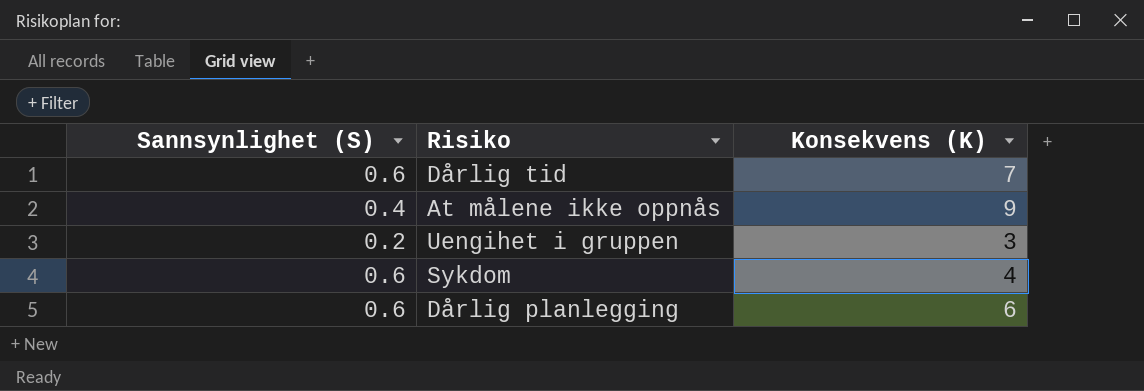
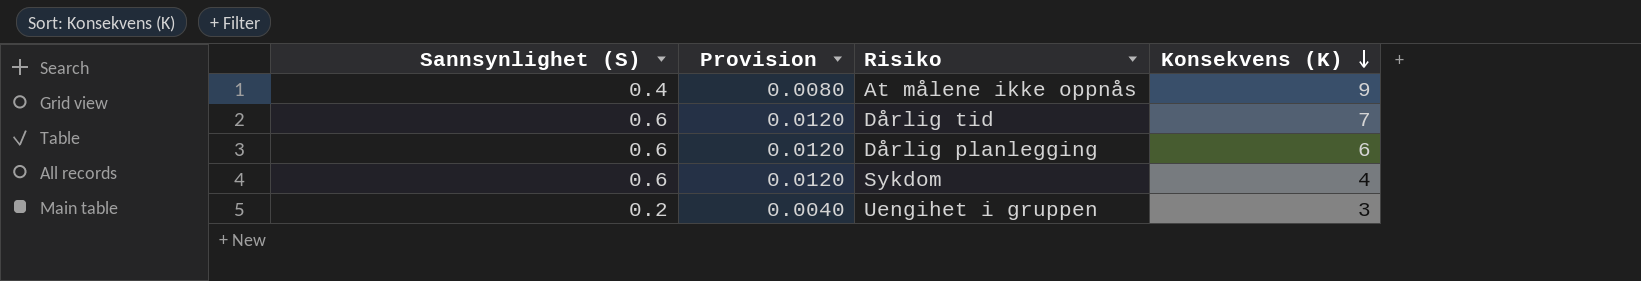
row order: none -> Konsekvens (K) descending
column Provision | formula: none -> [Sannsynlighet (S)] * 0.02

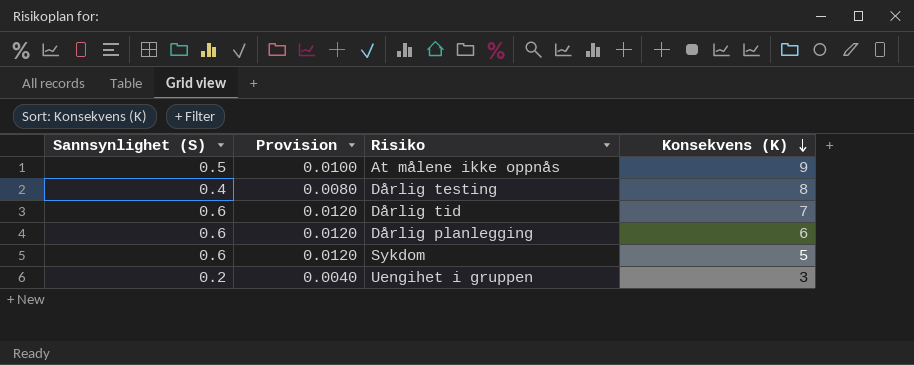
At målene ikke oppnås | Sannsynlighet (S): 0.4 -> 0.5
At målene ikke oppnås | Provision: 0.0080 -> 0.0100
row Dårlig testing: none -> 0.4 | 0.0080 | 8
Sykdom | Konsekvens (K): 4 -> 5

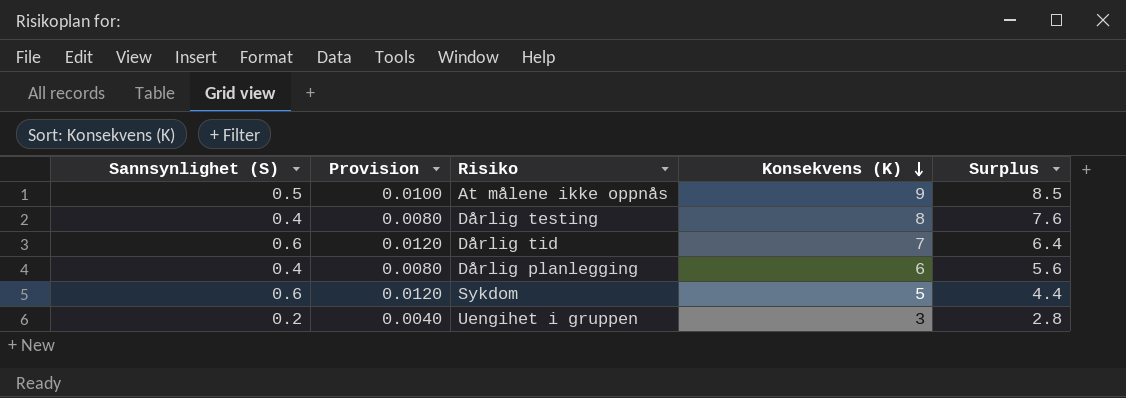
column Surplus | formula: none -> [Konsekvens (K)] - [Sannsynlighet (S)]
Dårlig planlegging | Sannsynlighet (S): 0.6 -> 0.4
Dårlig planlegging | Provision: 0.0120 -> 0.0080

